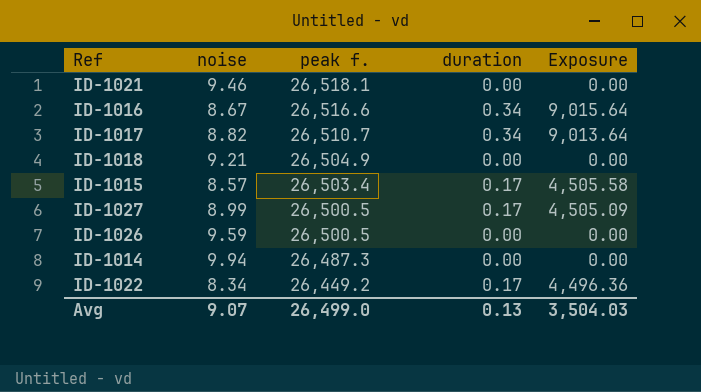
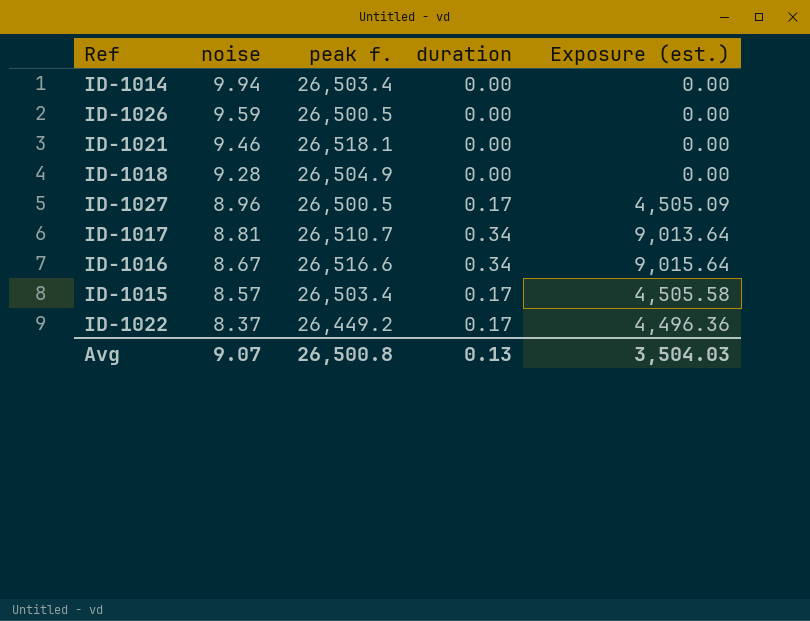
row order: peak f. descending -> noise descending
column name: Exposure -> Exposure (est.)
ID-1014 | peak f.: 26,487.3 -> 26,503.4
ID-1018 | noise: 9.21 -> 9.28
ID-1027 | noise: 8.99 -> 8.96
ID-1017 | noise: 8.82 -> 8.81
ID-1022 | noise: 8.34 -> 8.37
Avg | peak f.: 26,499.0 -> 26,500.8

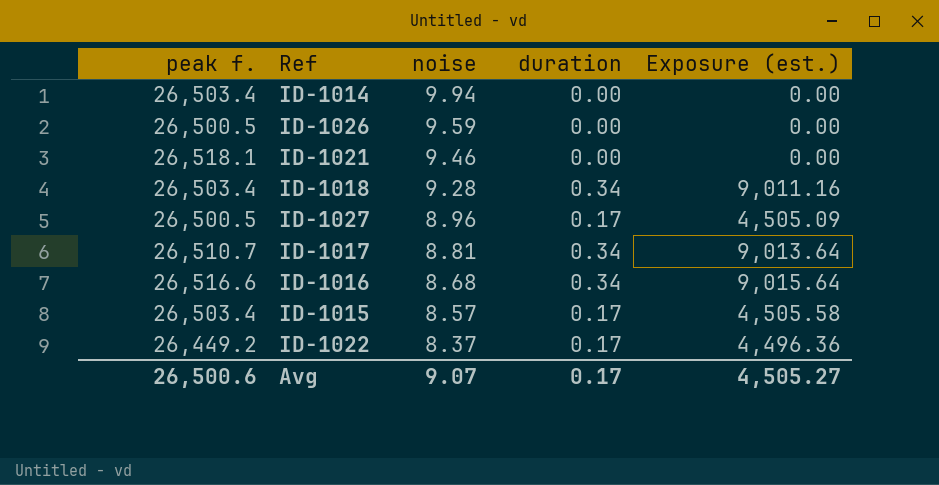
column peak f. | position: 3 -> 1
ID-1018 | peak f.: 26,504.9 -> 26,503.4
ID-1018 | duration: 0.00 -> 0.34
ID-1018 | Exposure (est.): 0.00 -> 9,011.16
ID-1016 | noise: 8.67 -> 8.68
Avg | peak f.: 26,500.8 -> 26,500.6
Avg | duration: 0.13 -> 0.17
Avg | Exposure (est.): 3,504.03 -> 4,505.27

